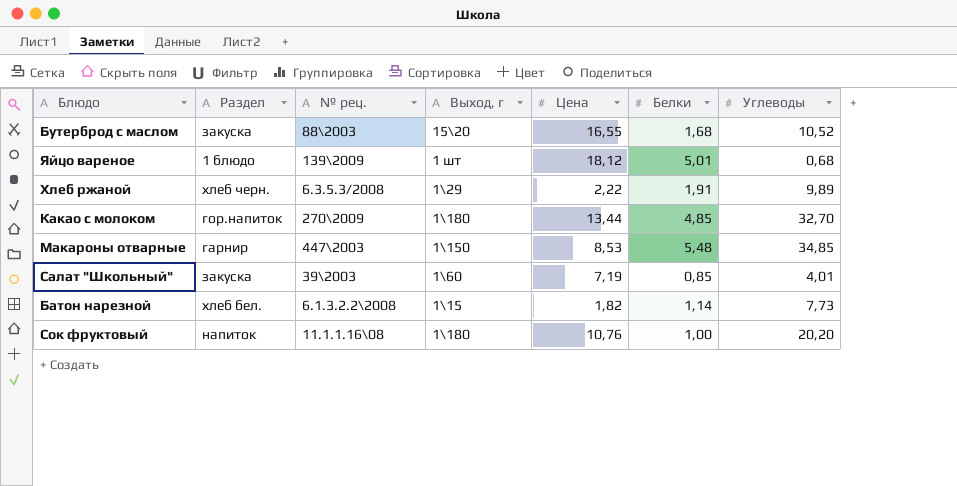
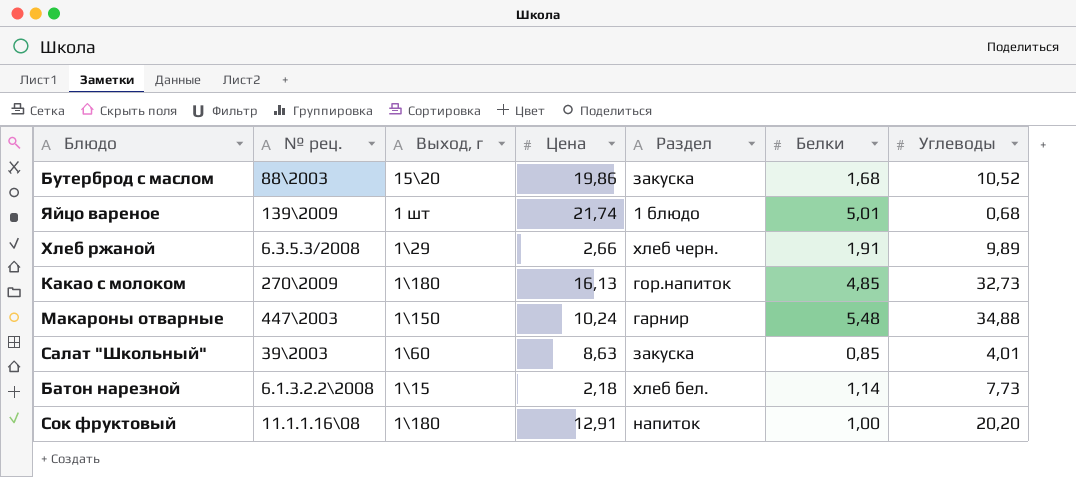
column Раздел | position: 2 -> 5
Бутерброд с маслом | Цена: 16,55 -> 19,86
Яйцо вареное | Цена: 18,12 -> 21,74
Хлеб ржаной | Цена: 2,22 -> 2,66
Какао с молоком | Цена: 13,44 -> 16,13
Какао с молоком | Углеводы: 32,70 -> 32,73
Макароны отварные | Цена: 8,53 -> 10,24
Макароны отварные | Углеводы: 34,85 -> 34,88
Салат "Школьный" | Цена: 7,19 -> 8,63
Батон нарезной | Цена: 1,82 -> 2,18
Сок фруктовый | Цена: 10,76 -> 12,91

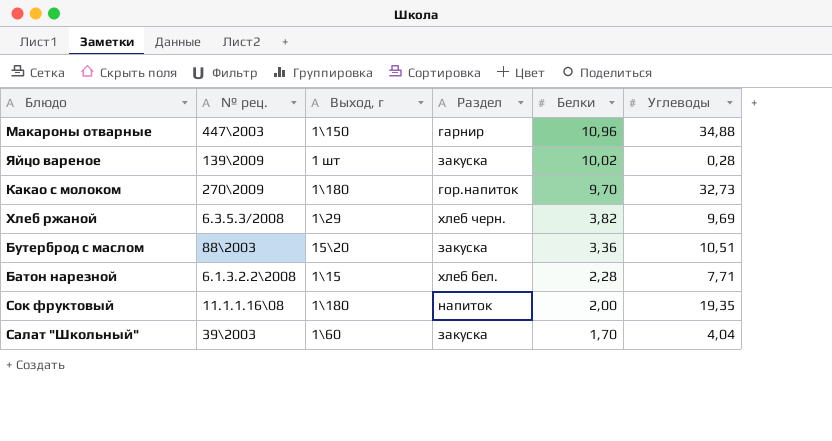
row order: none -> Белки descending
column Цена | position: 4 -> none
Макароны отварные | Белки: 5,48 -> 10,96
Яйцо вареное | Раздел: 1 блюдо -> закуска
Яйцо вареное | Белки: 5,01 -> 10,02
Яйцо вареное | Углеводы: 0,68 -> 0,28
Какао с молоком | Белки: 4,85 -> 9,70
Хлеб ржаной | Белки: 1,91 -> 3,82
Хлеб ржаной | Углеводы: 9,89 -> 9,69
Бутерброд с маслом | Белки: 1,68 -> 3,36
Бутерброд с маслом | Углеводы: 10,52 -> 10,51
Батон нарезной | Белки: 1,14 -> 2,28
Батон нарезной | Углеводы: 7,73 -> 7,71
Сок фруктовый | Белки: 1,00 -> 2,00
Сок фруктовый | Углеводы: 20,20 -> 19,35
Салат "Школьный" | Белки: 0,85 -> 1,70
Салат "Школьный" | Углеводы: 4,01 -> 4,04

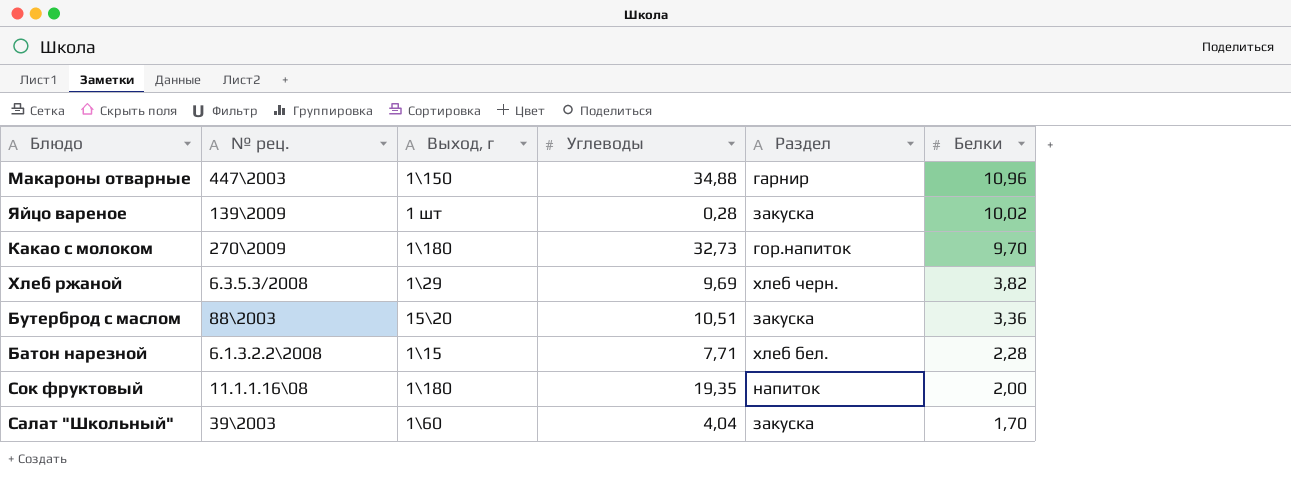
column Углеводы | position: 6 -> 4

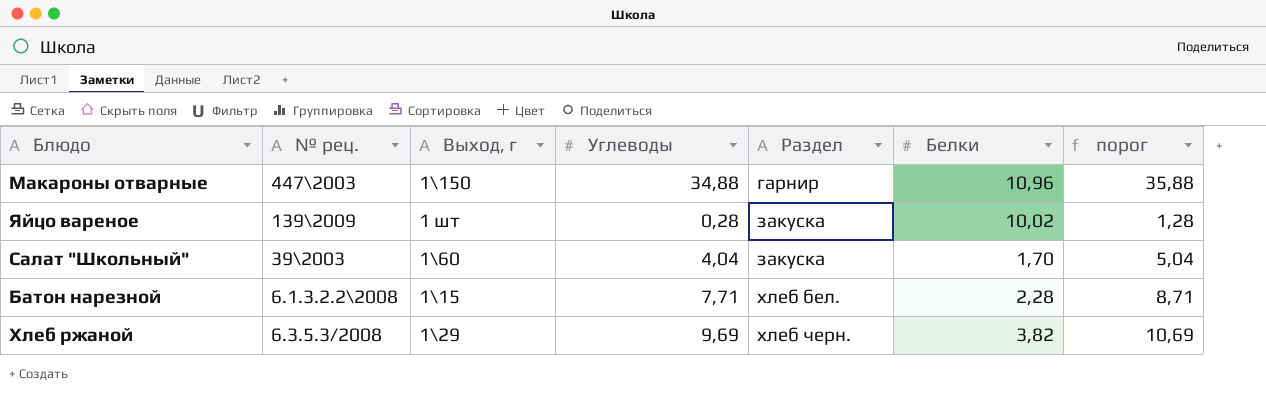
row order: Белки descending -> Раздел ascending
column порог | formula: none -> [Углеводы] + 1
row Какао с молоком: 270\2009 | 1\180 | 32,73 | гор.напиток | 9,70 -> none
row Бутерброд с маслом: 88\2003 | 15\20 | 10,51 | закуска | 3,36 -> none
row Сок фруктовый: 11.1.1.16\08 | 1\180 | 19,35 | напиток | 2,00 -> none

